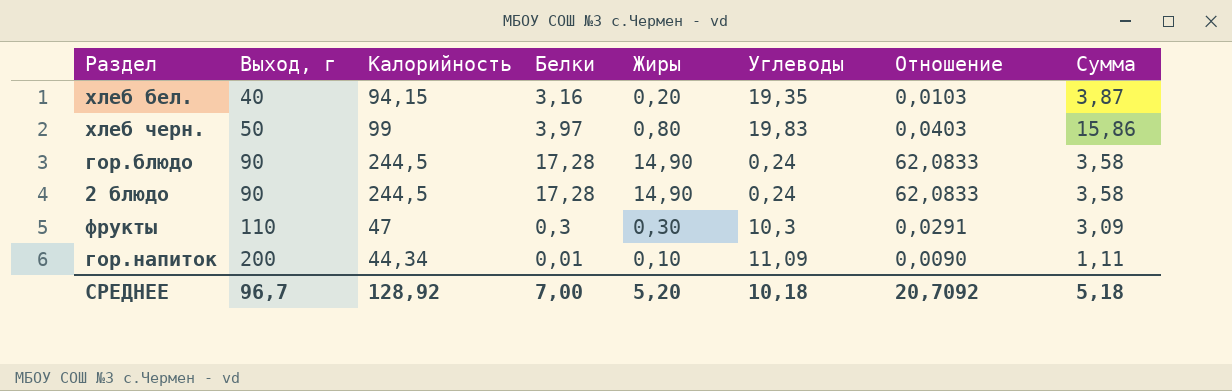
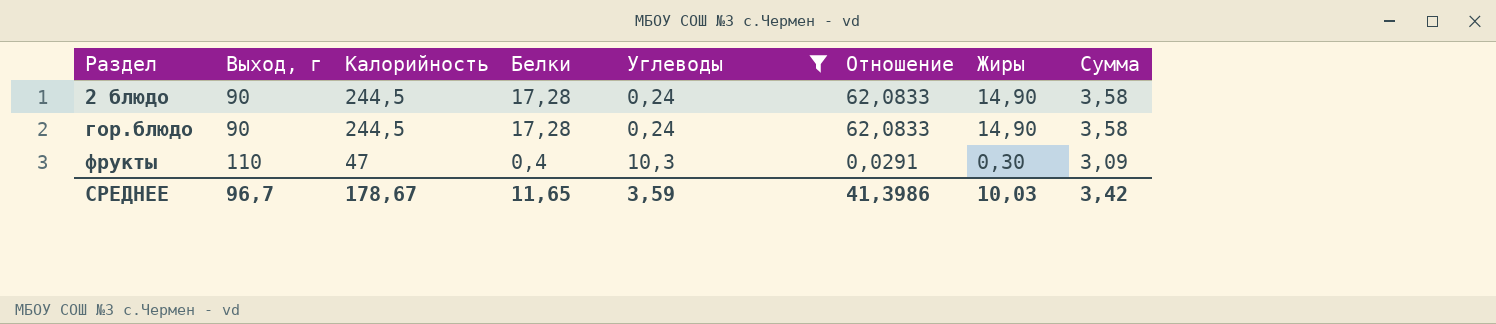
filter: none -> Углеводы <= 10,3
row order: Выход, г ascending -> Раздел ascending
column Жиры | position: 5 -> 7
фрукты | Белки: 0,3 -> 0,4
СРЕДНЕЕ | Калорийность: 128,92 -> 178,67
СРЕДНЕЕ | Белки: 7,00 -> 11,65
СРЕДНЕЕ | Углеводы: 10,18 -> 3,59
СРЕДНЕЕ | Отношение: 20,7092 -> 41,3986
СРЕДНЕЕ | Жиры: 5,20 -> 10,03
СРЕДНЕЕ | Сумма: 5,18 -> 3,42

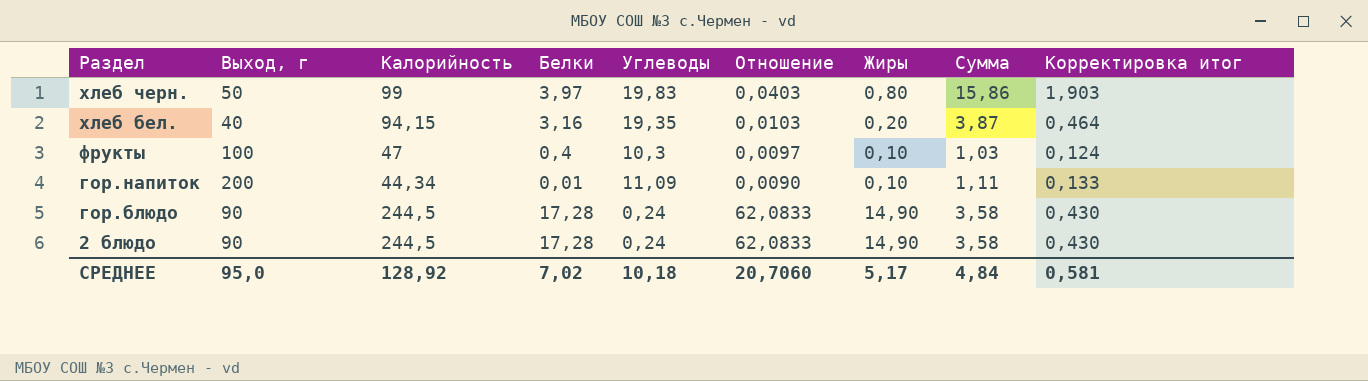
filter: Углеводы <= 10,3 -> none
row order: Раздел ascending -> Раздел descending
column Корректировка итог | formula: none -> [Сумма] * 0,12
фрукты | Выход, г: 110 -> 100
фрукты | Отношение: 0,0291 -> 0,0097
фрукты | Жиры: 0,30 -> 0,10
фрукты | Сумма: 3,09 -> 1,03
СРЕДНЕЕ | Выход, г: 96,7 -> 95,0
СРЕДНЕЕ | Калорийность: 178,67 -> 128,92
СРЕДНЕЕ | Белки: 11,65 -> 7,02
СРЕДНЕЕ | Углеводы: 3,59 -> 10,18
СРЕДНЕЕ | Отношение: 41,3986 -> 20,7060
СРЕДНЕЕ | Жиры: 10,03 -> 5,17
СРЕДНЕЕ | Сумма: 3,42 -> 4,84

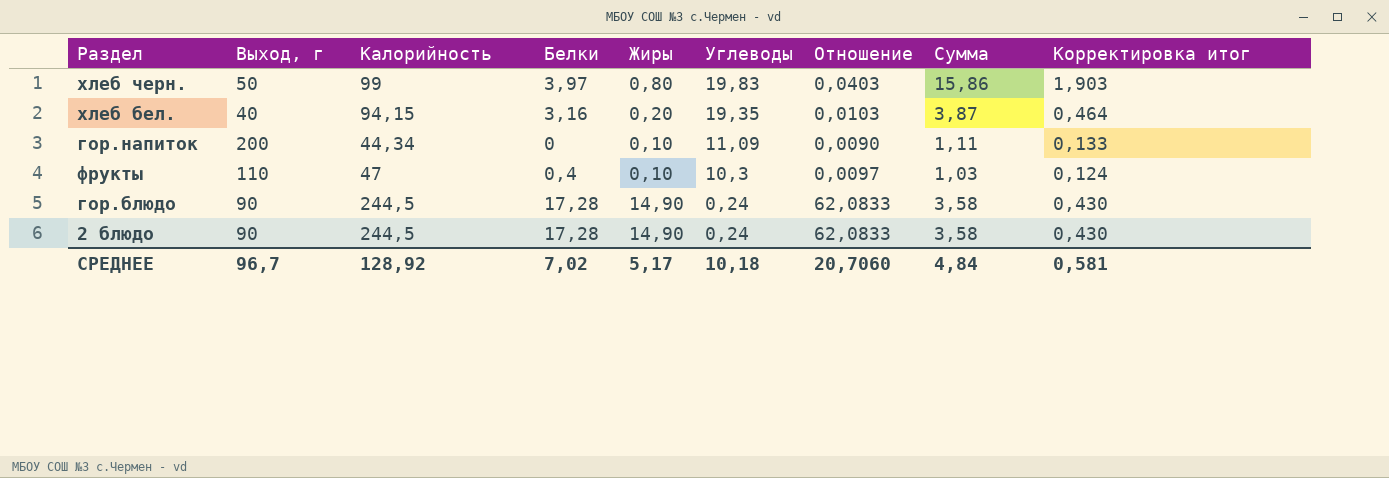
row order: Раздел descending -> Углеводы descending
column Жиры | position: 7 -> 5
гор.напиток | Белки: 0,01 -> 0
фрукты | Выход, г: 100 -> 110
СРЕДНЕЕ | Выход, г: 95,0 -> 96,7

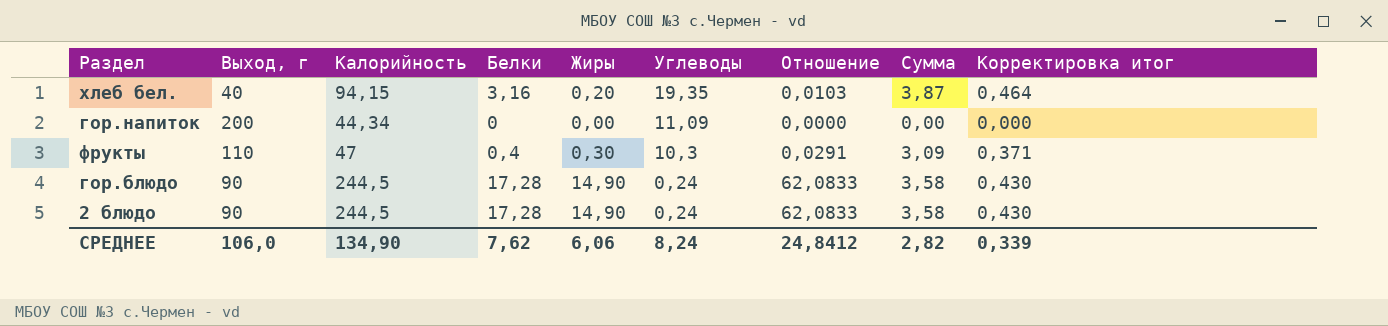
row хлеб черн.: 50 | 99 | 3,97 | 0,80 | 19,83 | 0,0403 | 15,86 | 1,903 -> none
гор.напиток | Жиры: 0,10 -> 0,00
гор.напиток | Отношение: 0,0090 -> 0,0000
гор.напиток | Сумма: 1,11 -> 0,00
гор.напиток | Корректировка итог: 0,133 -> 0,000
фрукты | Жиры: 0,10 -> 0,30
фрукты | Отношение: 0,0097 -> 0,0291
фрукты | Сумма: 1,03 -> 3,09
фрукты | Корректировка итог: 0,124 -> 0,371
СРЕДНЕЕ | Выход, г: 96,7 -> 106,0
СРЕДНЕЕ | Калорийность: 128,92 -> 134,90
СРЕДНЕЕ | Белки: 7,02 -> 7,62
СРЕДНЕЕ | Жиры: 5,17 -> 6,06
СРЕДНЕЕ | Углеводы: 10,18 -> 8,24
СРЕДНЕЕ | Отношение: 20,7060 -> 24,8412
СРЕДНЕЕ | Сумма: 4,84 -> 2,82
СРЕДНЕЕ | Корректировка итог: 0,581 -> 0,339

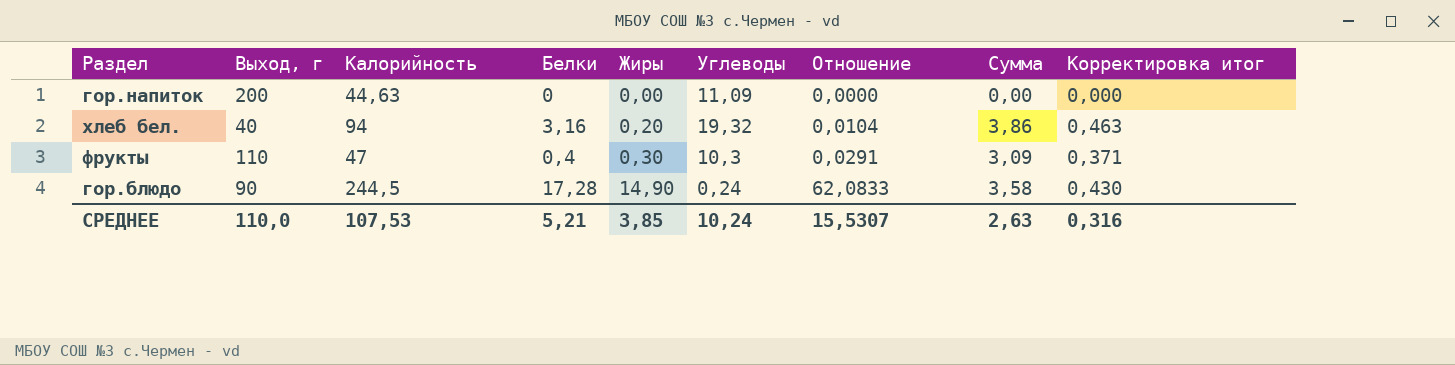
row order: Углеводы descending -> Жиры ascending
row 2 блюдо: 90 | 244,5 | 17,28 | 14,90 | 0,24 | 62,0833 | 3,58 | 0,430 -> none
гор.напиток | Калорийность: 44,34 -> 44,63
хлеб бел. | Калорийность: 94,15 -> 94
хлеб бел. | Углеводы: 19,35 -> 19,32
хлеб бел. | Отношение: 0,0103 -> 0,0104
хлеб бел. | Сумма: 3,87 -> 3,86
хлеб бел. | Корректировка итог: 0,464 -> 0,463
СРЕДНЕЕ | Выход, г: 106,0 -> 110,0
СРЕДНЕЕ | Калорийность: 134,90 -> 107,53
СРЕДНЕЕ | Белки: 7,62 -> 5,21
СРЕДНЕЕ | Жиры: 6,06 -> 3,85
СРЕДНЕЕ | Углеводы: 8,24 -> 10,24
СРЕДНЕЕ | Отношение: 24,8412 -> 15,5307
СРЕДНЕЕ | Сумма: 2,82 -> 2,63
СРЕДНЕЕ | Корректировка итог: 0,339 -> 0,316

